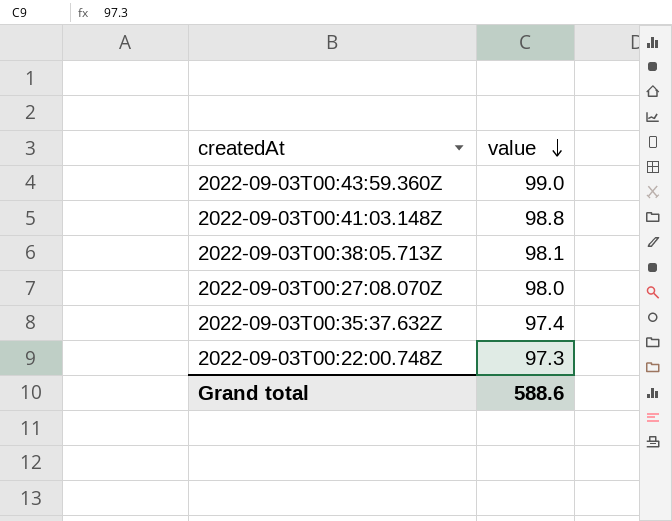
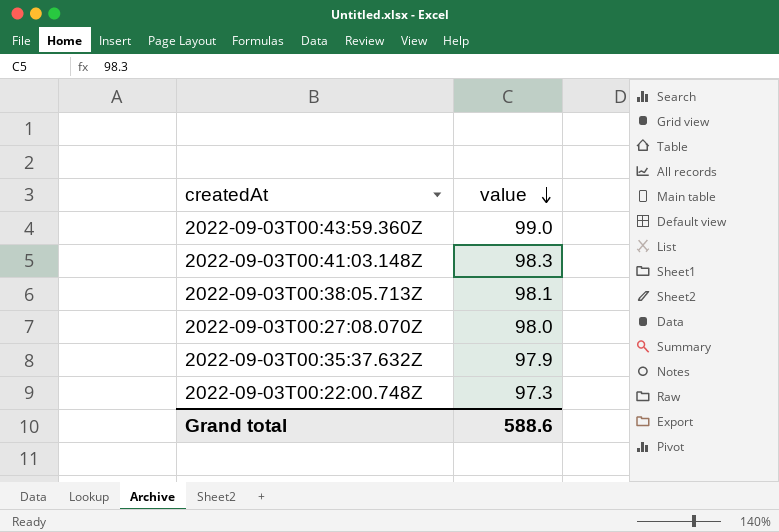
2022-09-03T00:41:03.148Z | value: 98.8 -> 98.3
2022-09-03T00:35:37.632Z | value: 97.4 -> 97.9

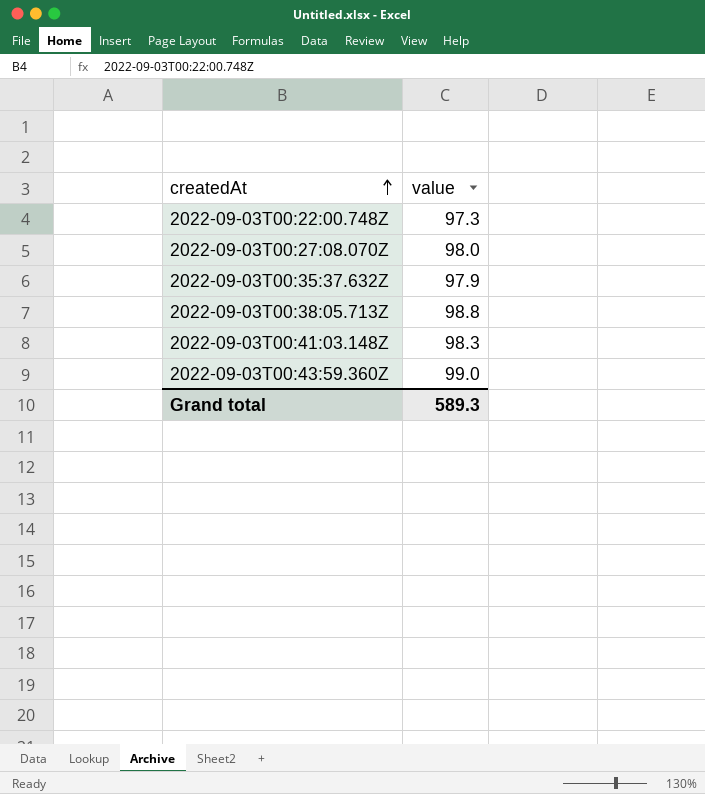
row order: value descending -> createdAt ascending
2022-09-03T00:38:05.713Z | value: 98.1 -> 98.8
Grand total | value: 588.6 -> 589.3

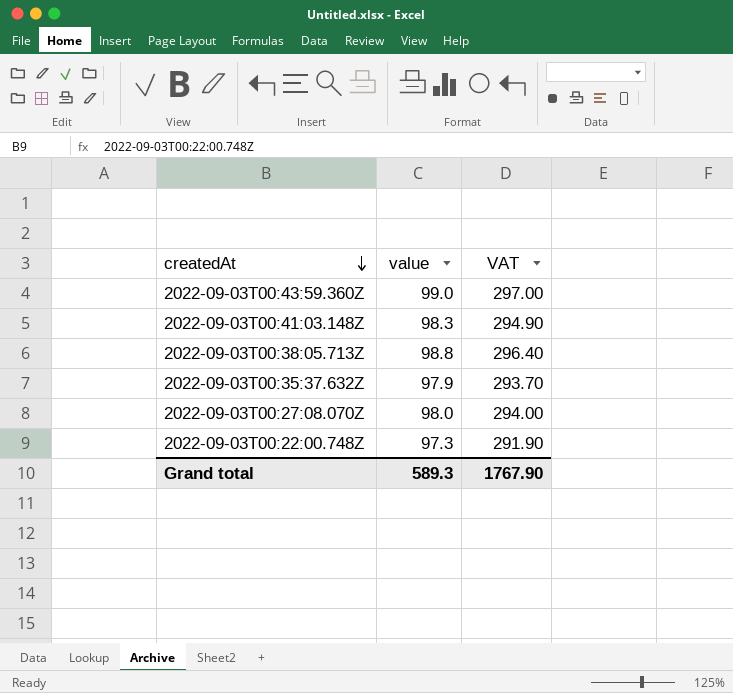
row order: createdAt ascending -> createdAt descending
column VAT | formula: none -> [value] * 3

